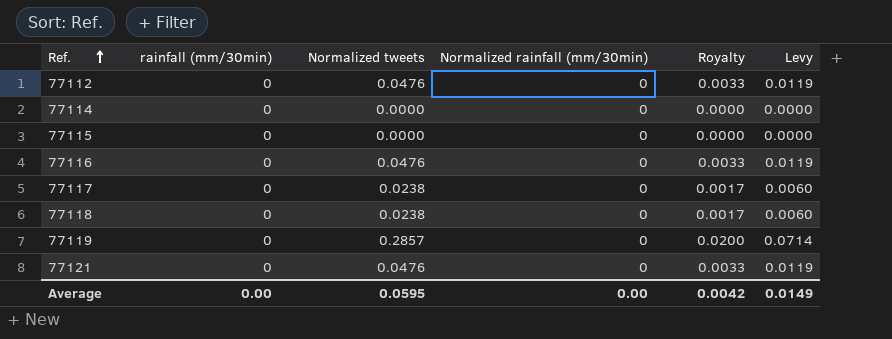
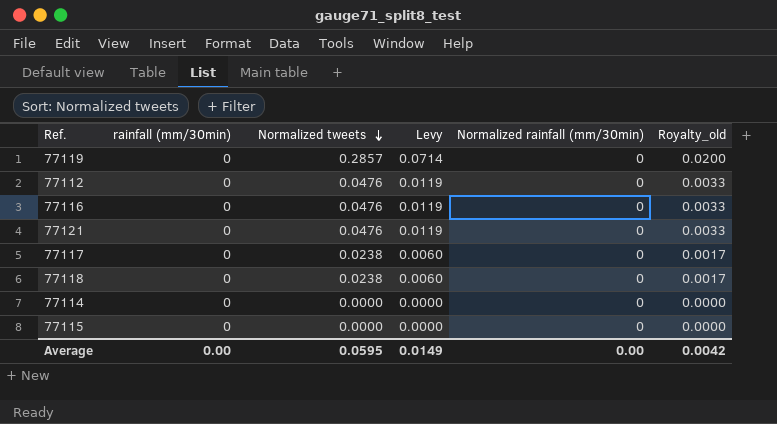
row order: Ref. ascending -> Normalized tweets descending
column Levy | position: 6 -> 4
column name: Royalty -> Royalty_old

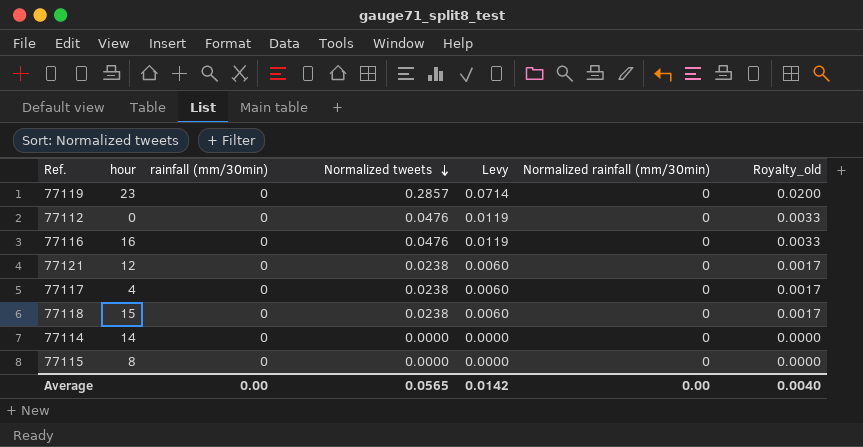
column hour | position: none -> 2
77121 | Normalized tweets: 0.0476 -> 0.0238
77121 | Levy: 0.0119 -> 0.0060
77121 | Royalty_old: 0.0033 -> 0.0017
Average | Normalized tweets: 0.0595 -> 0.0565
Average | Levy: 0.0149 -> 0.0142
Average | Royalty_old: 0.0042 -> 0.0040

